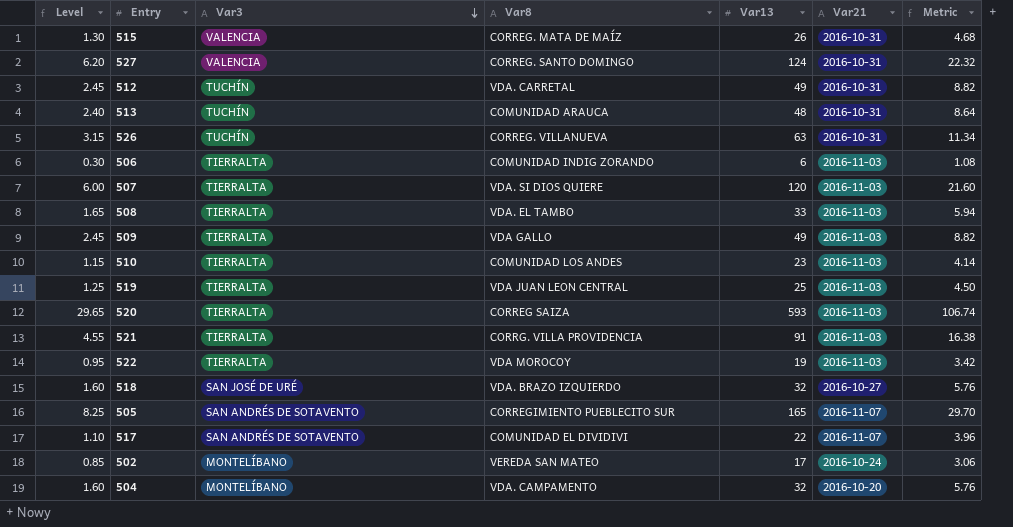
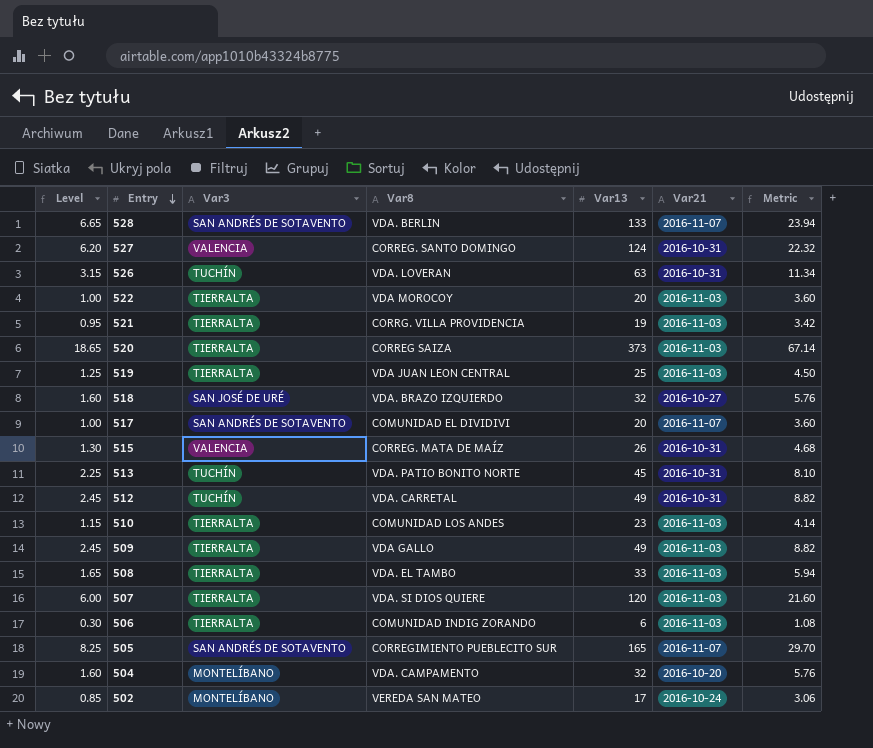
row order: Var3 descending -> Entry descending
row 528: none -> 6.65 | SAN ANDRÉS DE SOTAVENTO | VDA. BERLIN | 133 | 2016-11-07 | 23.94
526 | Var8: CORREG. VILLANUEVA -> VDA. LOVERAN
522 | Level: 0.95 -> 1.00
522 | Var13: 19 -> 20
522 | Metric: 3.42 -> 3.60
521 | Level: 4.55 -> 0.95
521 | Var13: 91 -> 19
521 | Metric: 16.38 -> 3.42
520 | Level: 29.65 -> 18.65
520 | Var13: 593 -> 373
520 | Metric: 106.74 -> 67.14
517 | Level: 1.10 -> 1.00
517 | Var13: 22 -> 20
517 | Metric: 3.96 -> 3.60
513 | Level: 2.40 -> 2.25
513 | Var8: COMUNIDAD ARAUCA -> VDA. PATIO BONITO NORTE
513 | Var13: 48 -> 45
513 | Metric: 8.64 -> 8.10

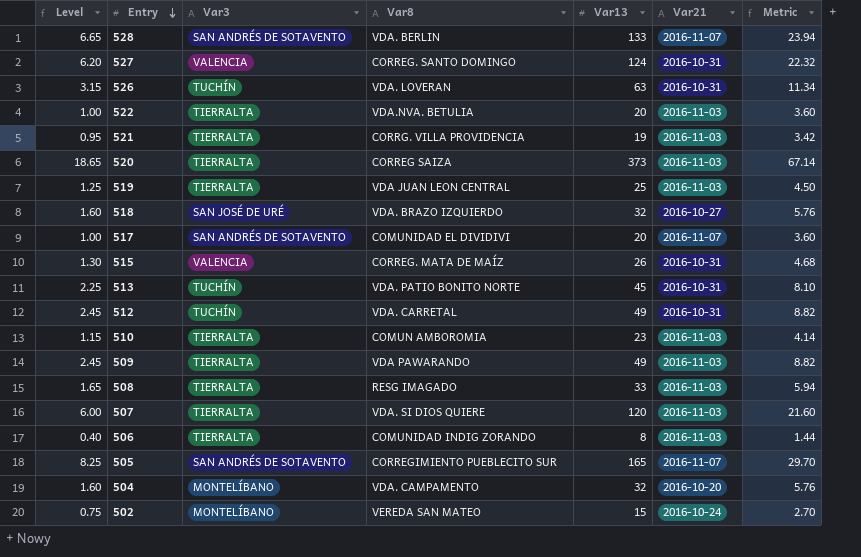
522 | Var8: VDA MOROCOY -> VDA.NVA. BETULIA
510 | Var8: COMUNIDAD LOS ANDES -> COMUN AMBOROMIA
509 | Var8: VDA GALLO -> VDA PAWARANDO
508 | Var8: VDA. EL TAMBO -> RESG IMAGADO
506 | Level: 0.30 -> 0.40
506 | Var13: 6 -> 8
506 | Metric: 1.08 -> 1.44
502 | Level: 0.85 -> 0.75
502 | Var13: 17 -> 15
502 | Metric: 3.06 -> 2.70

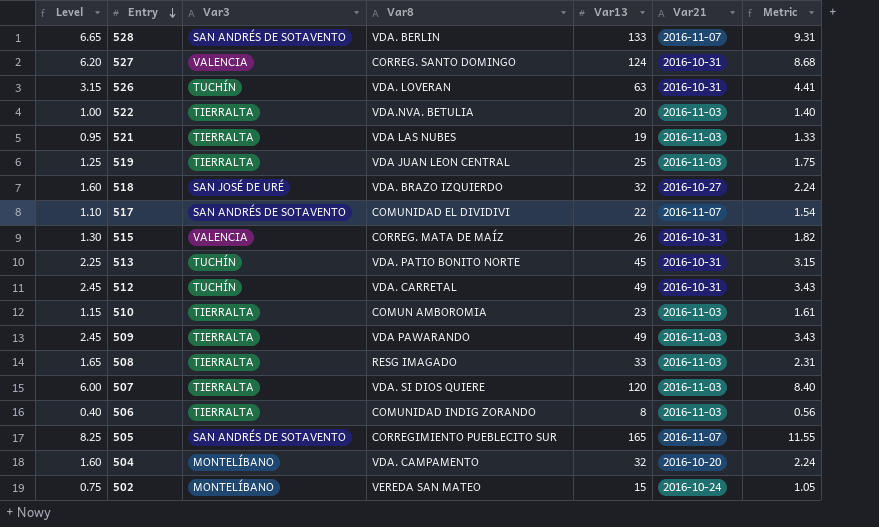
column Metric | formula: [Var13] * 0.18 -> [Var13] * 0.07
row 520: 18.65 | TIERRALTA | CORREG SAIZA | 373 | 2016-11-03 | 67.14 -> none
521 | Var8: CORRG. VILLA PROVIDENCIA -> VDA LAS NUBES
517 | Level: 1.00 -> 1.10
517 | Var13: 20 -> 22

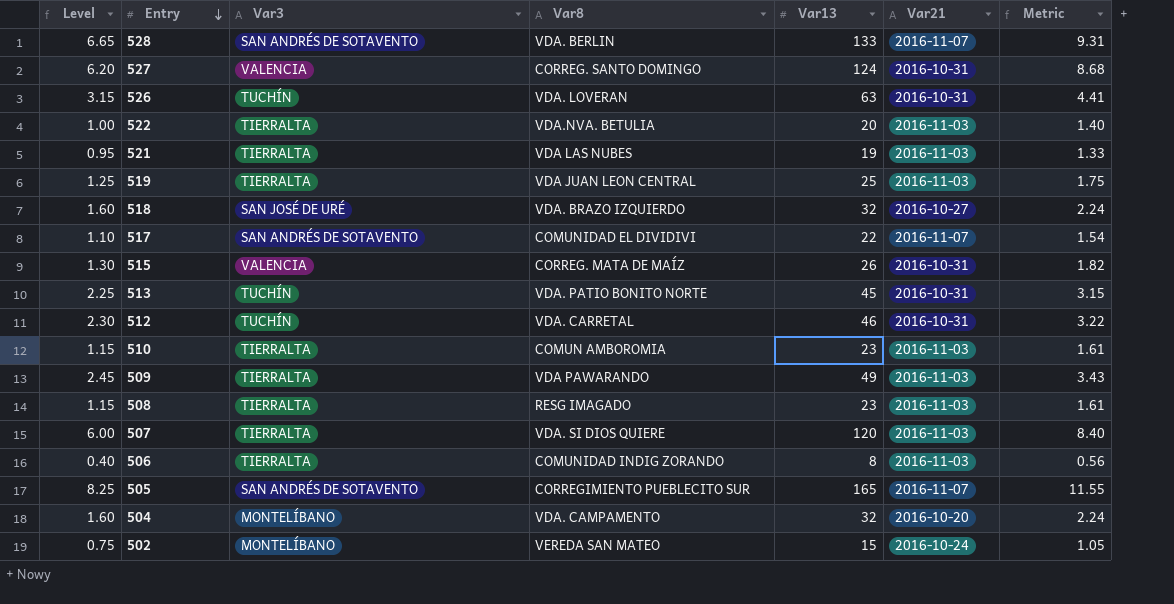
512 | Level: 2.45 -> 2.30
512 | Var13: 49 -> 46
512 | Metric: 3.43 -> 3.22
508 | Level: 1.65 -> 1.15
508 | Var13: 33 -> 23
508 | Metric: 2.31 -> 1.61

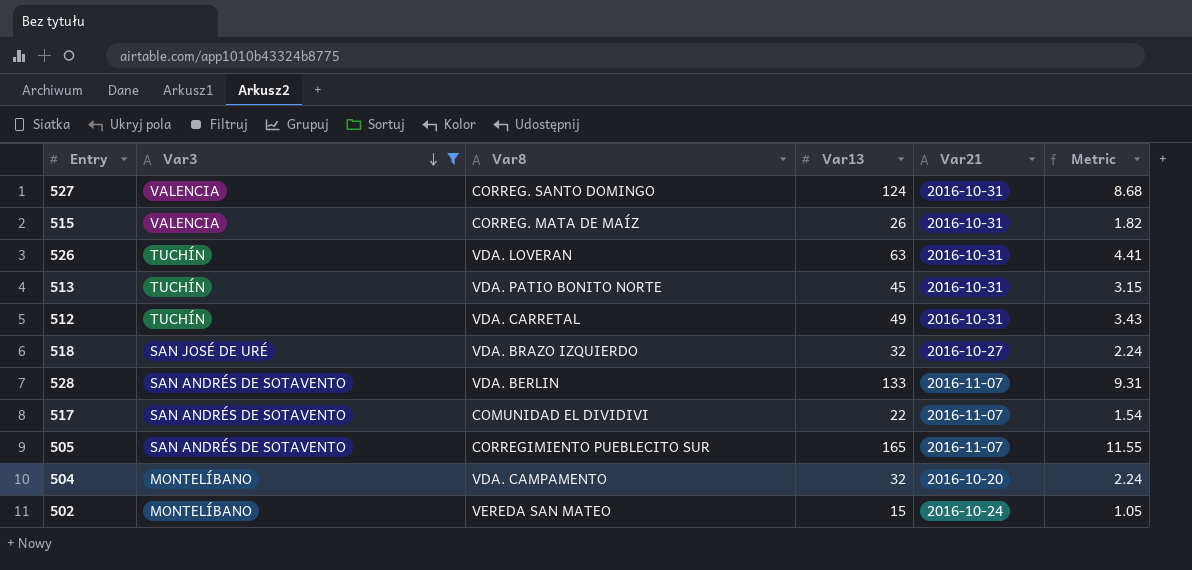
filter: none -> Var3 != TIERRALTA
row order: Entry descending -> Var3 descending
column Level | formula: [Var13] * 0.05 -> none
512 | Var13: 46 -> 49
512 | Metric: 3.22 -> 3.43

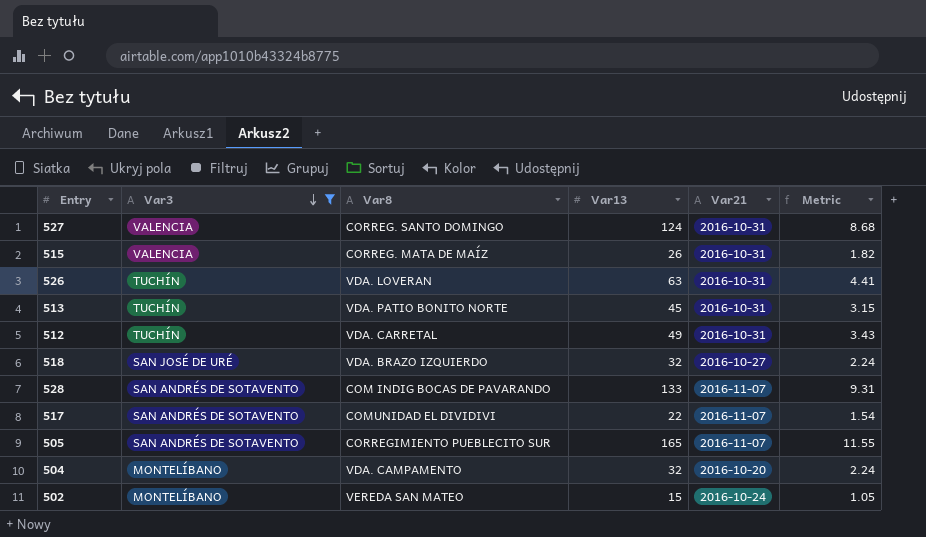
528 | Var8: VDA. BERLIN -> COM INDIG BOCAS DE PAVARANDO

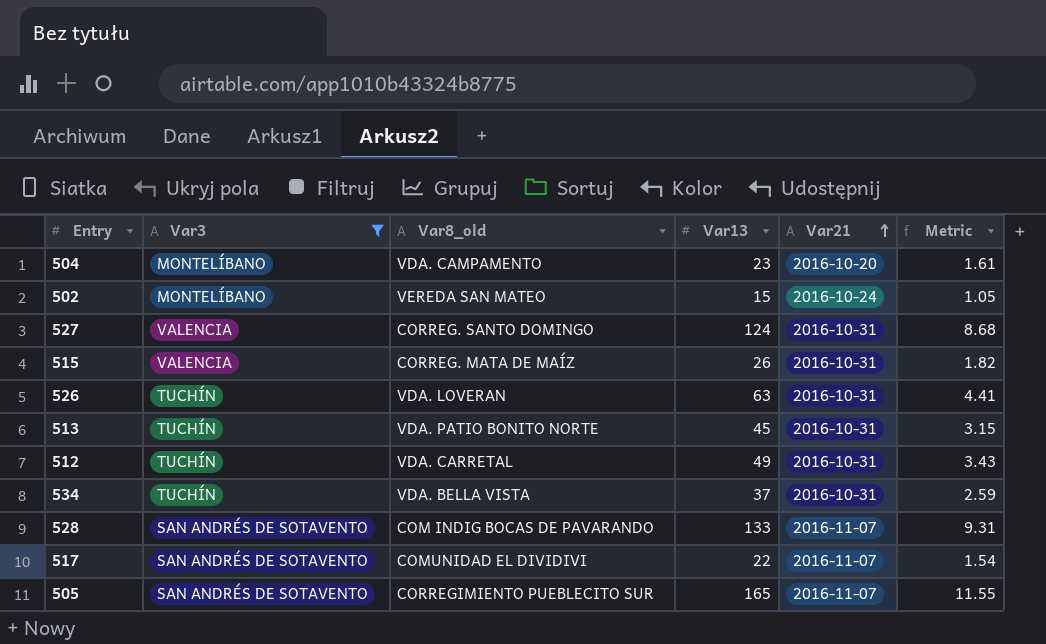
row order: Var3 descending -> Var21 ascending
column name: Var8 -> Var8_old
row 518: SAN JOSÉ DE URÉ | VDA. BRAZO IZQUIERDO | 32 | 2016-10-27 | 2.24 -> none
504 | Var13: 32 -> 23
504 | Metric: 2.24 -> 1.61
row 534: none -> TUCHÍN | VDA. BELLA VISTA | 37 | 2016-10-31 | 2.59

